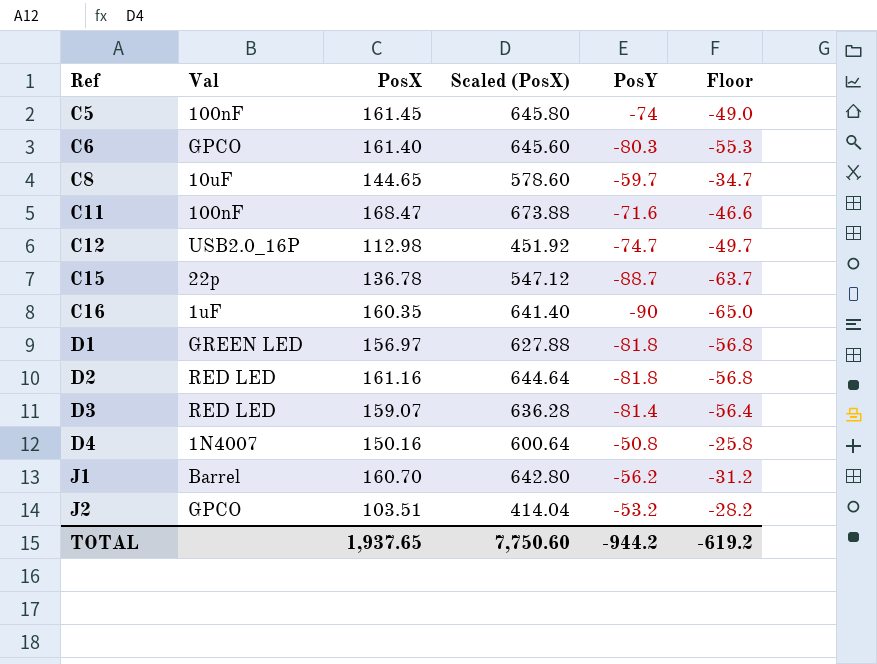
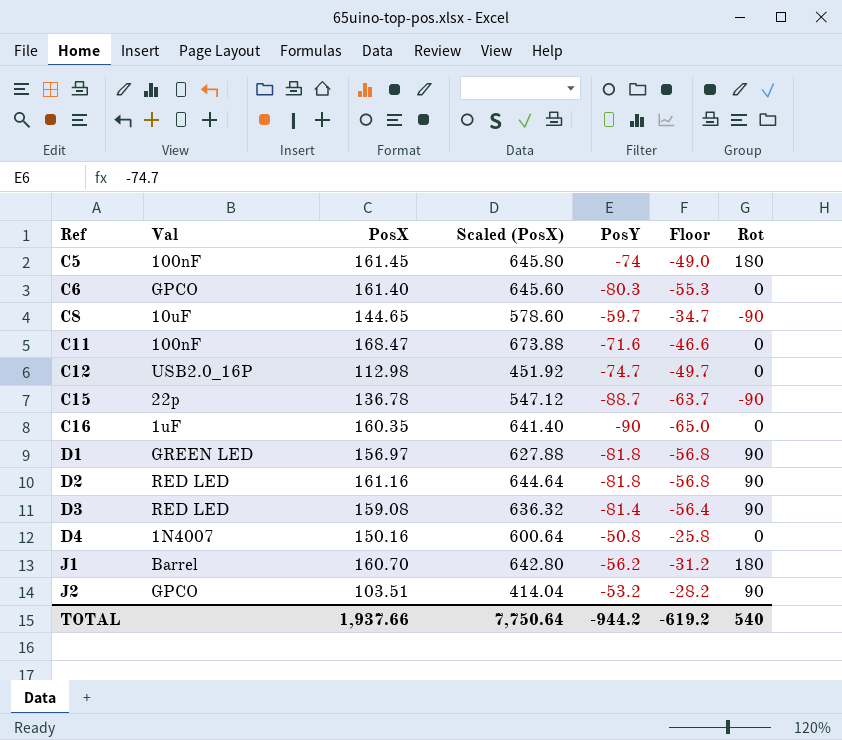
column Rot | position: none -> 7
D3 | PosX: 159.07 -> 159.08
D3 | Scaled (PosX): 636.28 -> 636.32
TOTAL | PosX: 1,937.65 -> 1,937.66
TOTAL | Scaled (PosX): 7,750.60 -> 7,750.64

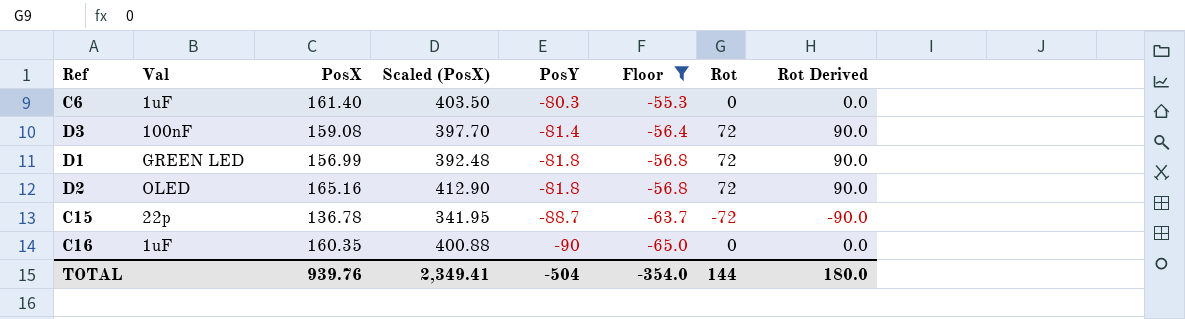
filter: none -> Floor <= -55.3
row order: Ref ascending -> PosY descending
column Scaled (PosX) | formula: [PosX] * 4 -> [PosX] * 2.5
column Rot Derived | formula: none -> [Rot] * 1.25
C6 | Val: GPCO -> 1uF
D3 | Val: RED LED -> 100nF
D3 | Rot: 90 -> 72
D1 | PosX: 156.97 -> 156.99
D1 | Rot: 90 -> 72
D2 | Val: RED LED -> OLED
D2 | PosX: 161.16 -> 165.16
D2 | Rot: 90 -> 72
C15 | Rot: -90 -> -72
TOTAL | PosX: 1,937.66 -> 939.76
TOTAL | Scaled (PosX): 7,750.64 -> 2,349.41
TOTAL | PosY: -944.2 -> -504
TOTAL | Floor: -619.2 -> -354.0
TOTAL | Rot: 540 -> 144

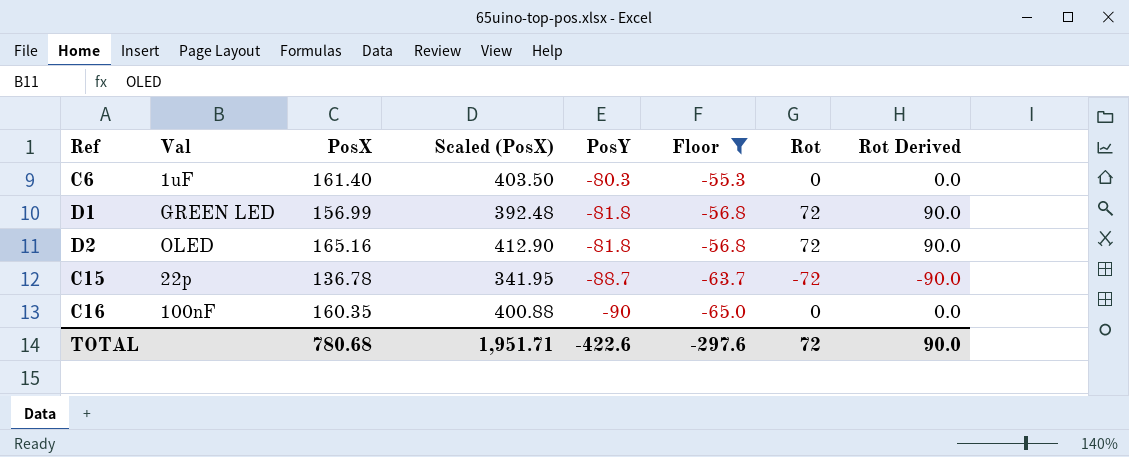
row D3: 100nF | 159.08 | 397.70 | -81.4 | -56.4 | 72 | 90.0 -> none
C16 | Val: 1uF -> 100nF
TOTAL | PosX: 939.76 -> 780.68
TOTAL | Scaled (PosX): 2,349.41 -> 1,951.71
TOTAL | PosY: -504 -> -422.6
TOTAL | Floor: -354.0 -> -297.6
TOTAL | Rot: 144 -> 72
TOTAL | Rot Derived: 180.0 -> 90.0

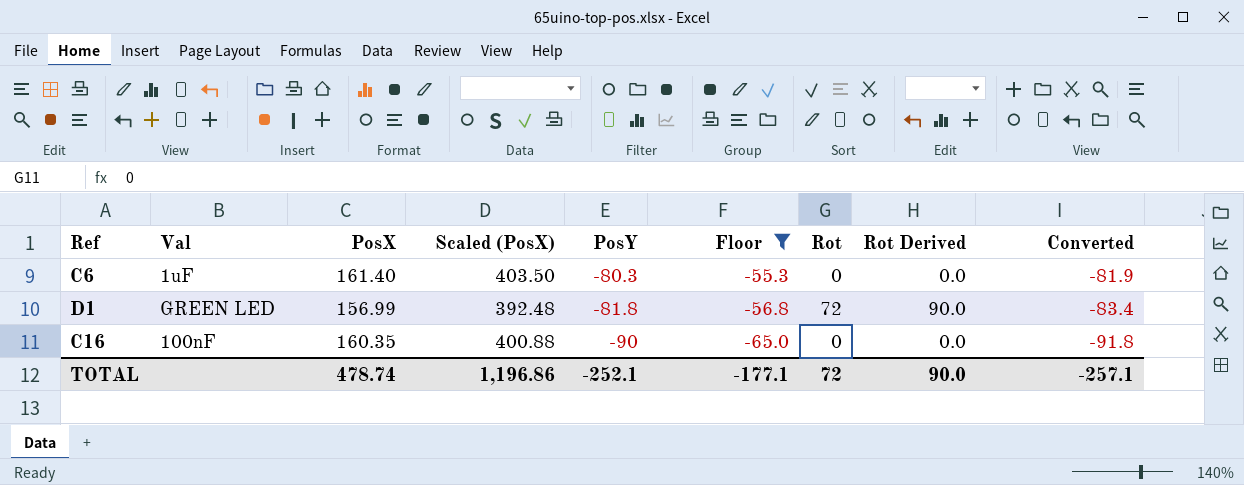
column Converted | formula: none -> [PosY] * 1.02
row D2: OLED | 165.16 | 412.90 | -81.8 | -56.8 | 72 | 90.0 -> none
row C15: 22p | 136.78 | 341.95 | -88.7 | -63.7 | -72 | -90.0 -> none
TOTAL | PosX: 780.68 -> 478.74
TOTAL | Scaled (PosX): 1,951.71 -> 1,196.86
TOTAL | PosY: -422.6 -> -252.1
TOTAL | Floor: -297.6 -> -177.1

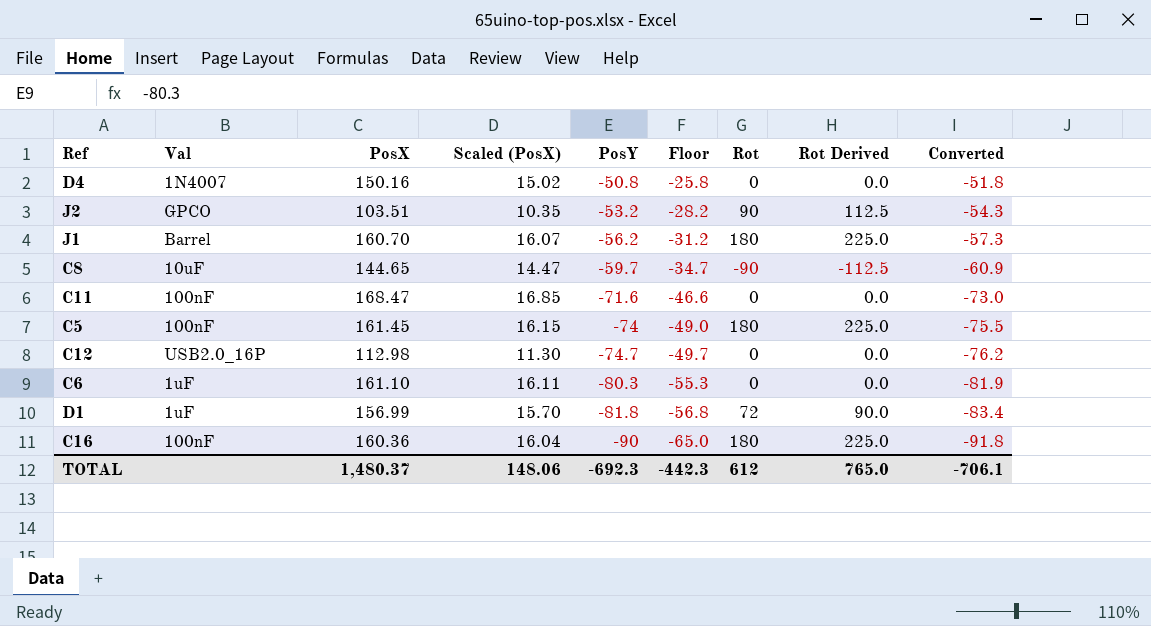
filter: Floor <= -55.3 -> none
column Scaled (PosX) | formula: [PosX] * 2.5 -> [PosX] * 0.1
C6 | PosX: 161.40 -> 161.10
D1 | Val: GREEN LED -> 1uF
C16 | PosX: 160.35 -> 160.36
C16 | Rot: 0 -> 180
C16 | Rot Derived: 0.0 -> 225.0
TOTAL | PosX: 478.74 -> 1,480.37
TOTAL | Scaled (PosX): 1,196.86 -> 148.06
TOTAL | PosY: -252.1 -> -692.3
TOTAL | Floor: -177.1 -> -442.3
TOTAL | Rot: 72 -> 612
TOTAL | Rot Derived: 90.0 -> 765.0
TOTAL | Converted: -257.1 -> -706.1

